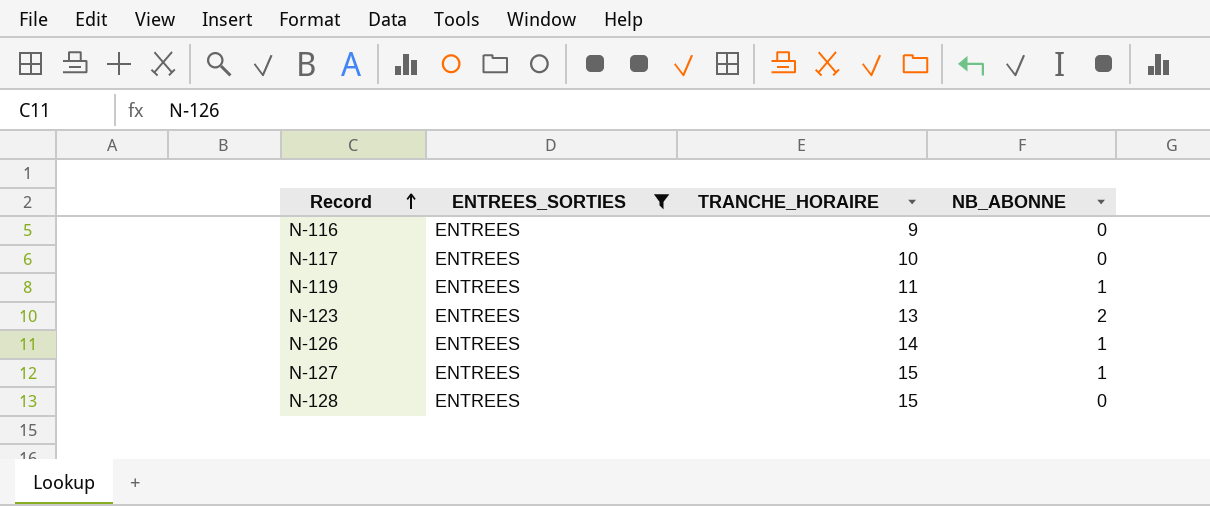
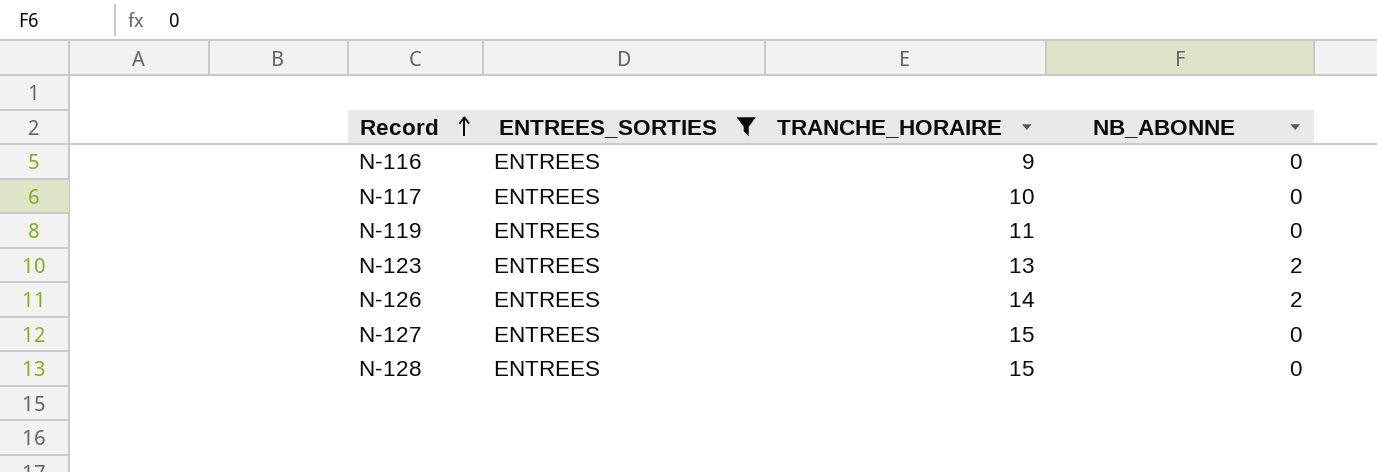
N-119 | NB_ABONNE: 1 -> 0
N-126 | NB_ABONNE: 1 -> 2
N-127 | NB_ABONNE: 1 -> 0

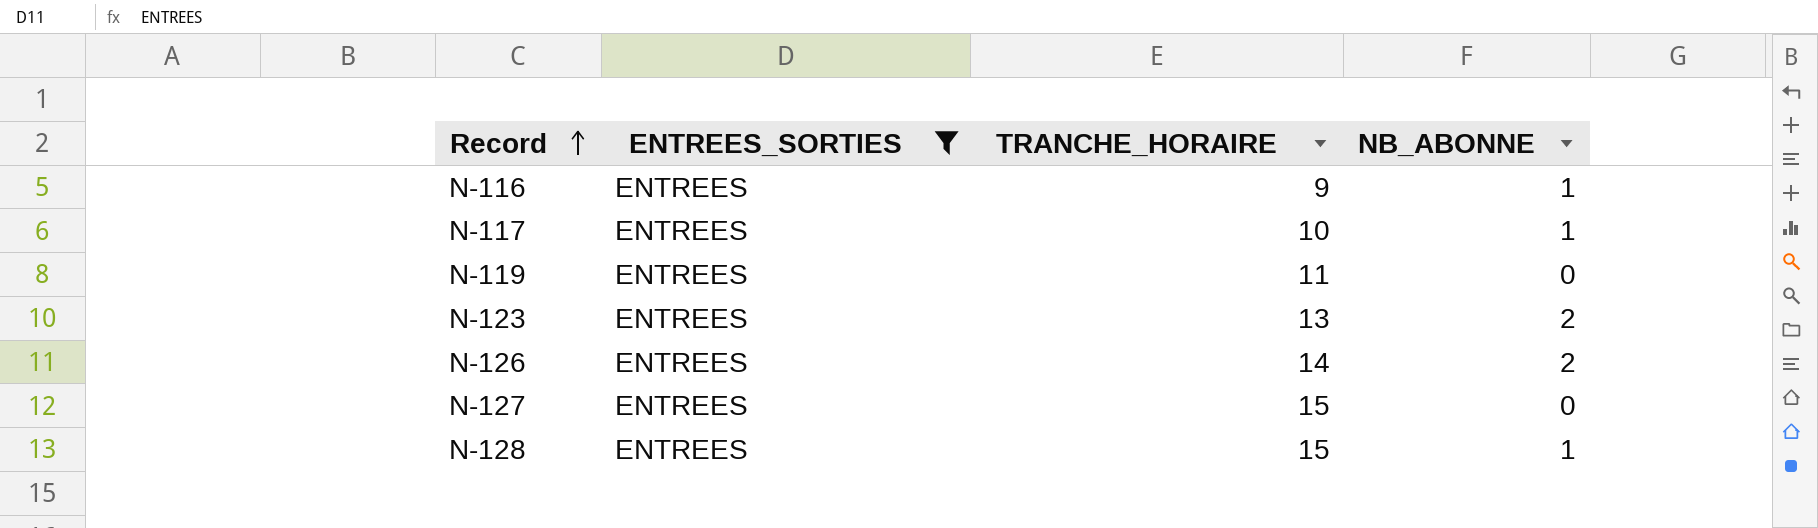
N-116 | NB_ABONNE: 0 -> 1
N-117 | NB_ABONNE: 0 -> 1
N-128 | NB_ABONNE: 0 -> 1

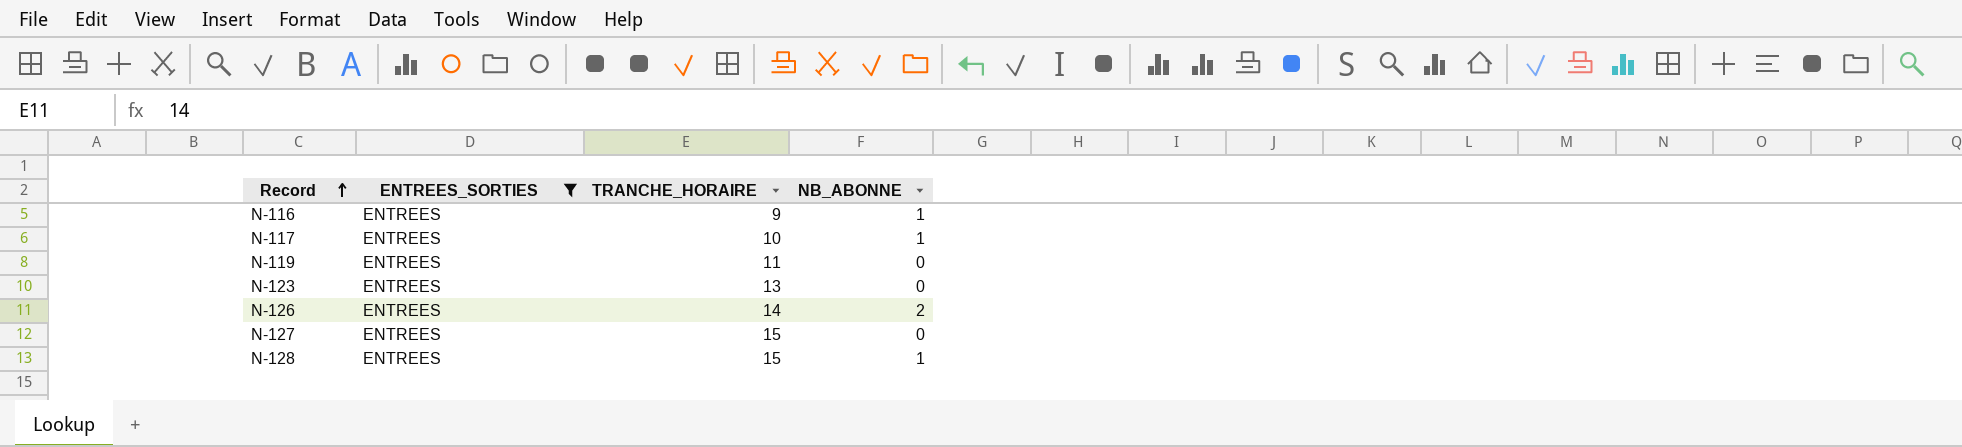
N-123 | NB_ABONNE: 2 -> 0

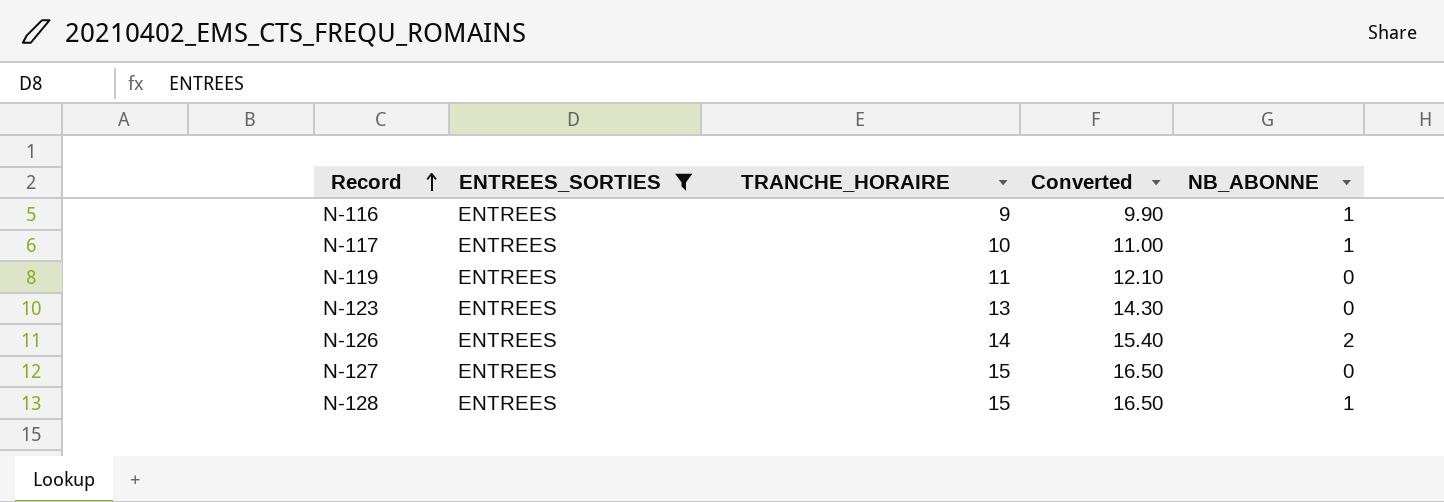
column Converted | formula: none -> [TRANCHE_HORAIRE] * 1.1

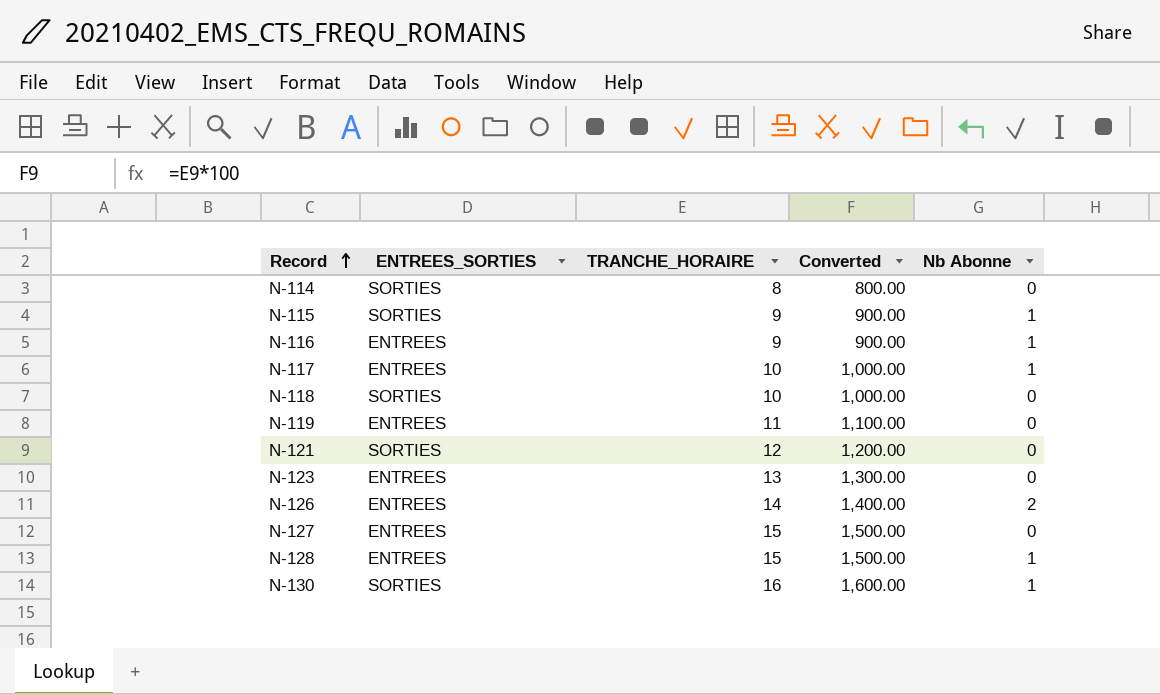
filter: ENTREES_SORTIES = ENTREES -> none
column Converted | formula: [TRANCHE_HORAIRE] * 1.1 -> [TRANCHE_HORAIRE] * 100
column name: NB_ABONNE -> Nb Abonne

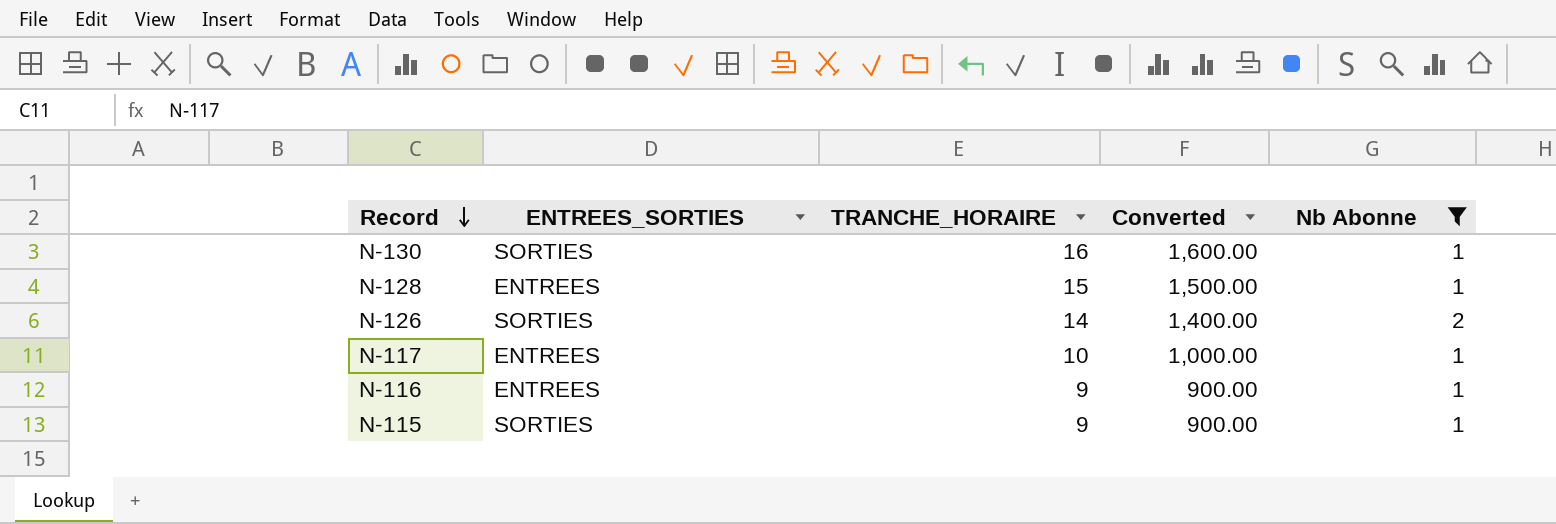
filter: none -> Nb Abonne != 0
row order: Record ascending -> Record descending
N-126 | ENTREES_SORTIES: ENTREES -> SORTIES

